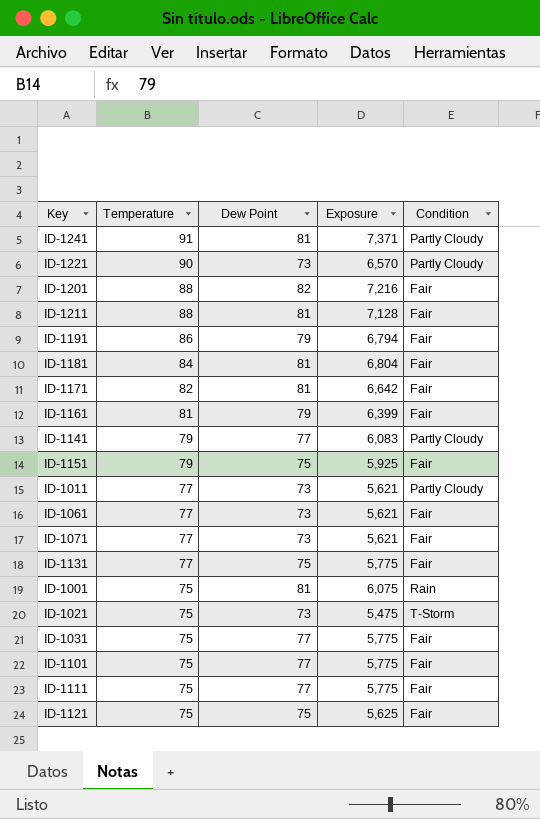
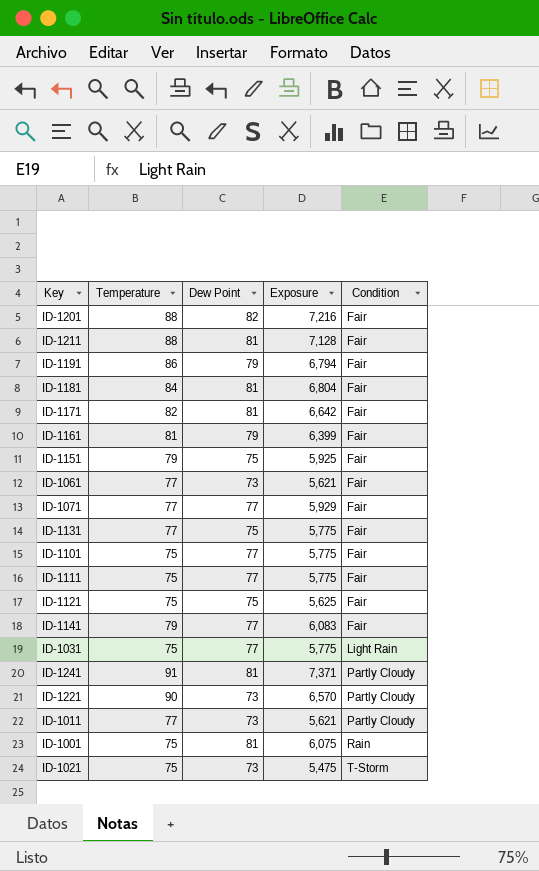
row order: Temperature descending -> Condition ascending
ID-1071 | Dew Point: 73 -> 77
ID-1071 | Exposure: 5,621 -> 5,929
ID-1141 | Condition: Partly Cloudy -> Fair
ID-1031 | Condition: Fair -> Light Rain

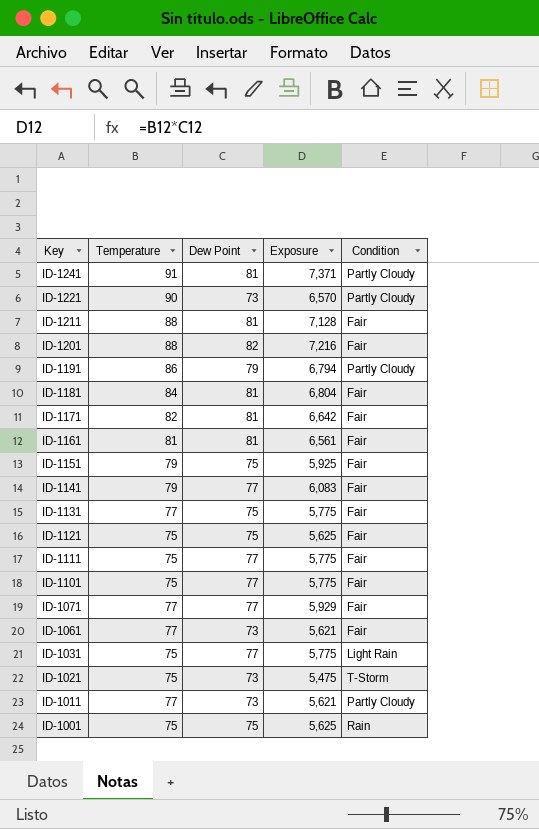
row order: Condition ascending -> Key descending
ID-1191 | Condition: Fair -> Partly Cloudy
ID-1161 | Dew Point: 79 -> 81
ID-1161 | Exposure: 6,399 -> 6,561
ID-1001 | Dew Point: 81 -> 75
ID-1001 | Exposure: 6,075 -> 5,625

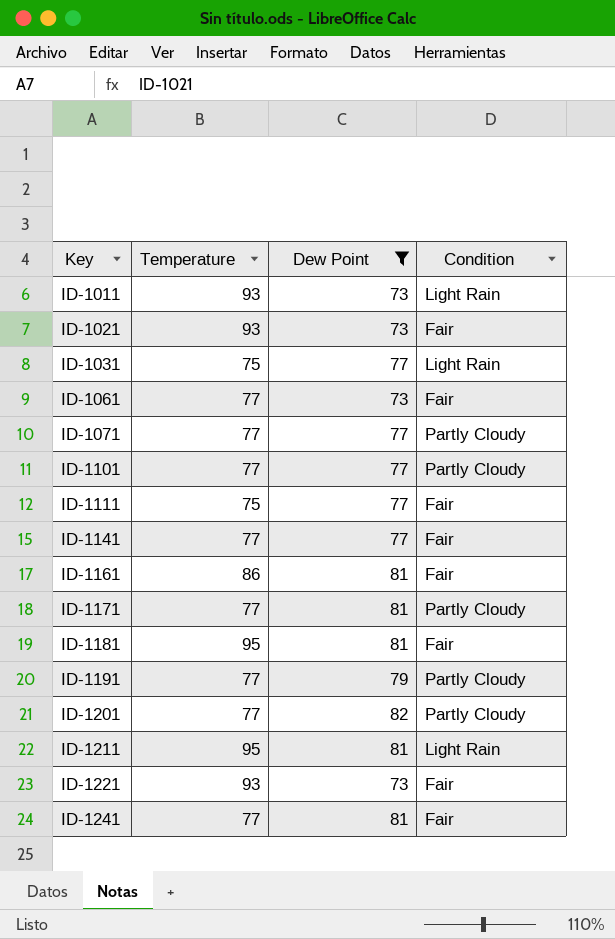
filter: none -> Dew Point != 75
row order: Key descending -> Key ascending
column Exposure | formula: [Temperature] * [Dew Point] -> none
ID-1011 | Temperature: 77 -> 93
ID-1011 | Condition: Partly Cloudy -> Light Rain
ID-1021 | Temperature: 75 -> 93
ID-1021 | Condition: T-Storm -> Fair
ID-1071 | Condition: Fair -> Partly Cloudy
ID-1101 | Temperature: 75 -> 77
ID-1101 | Condition: Fair -> Partly Cloudy
ID-1141 | Temperature: 79 -> 77
ID-1161 | Temperature: 81 -> 86
ID-1171 | Temperature: 82 -> 77
ID-1171 | Condition: Fair -> Partly Cloudy
ID-1181 | Temperature: 84 -> 95
ID-1191 | Temperature: 86 -> 77
ID-1201 | Temperature: 88 -> 77
ID-1201 | Condition: Fair -> Partly Cloudy
ID-1211 | Temperature: 88 -> 95
ID-1211 | Condition: Fair -> Light Rain
ID-1221 | Temperature: 90 -> 93
ID-1221 | Condition: Partly Cloudy -> Fair
ID-1241 | Temperature: 91 -> 77
ID-1241 | Condition: Partly Cloudy -> Fair

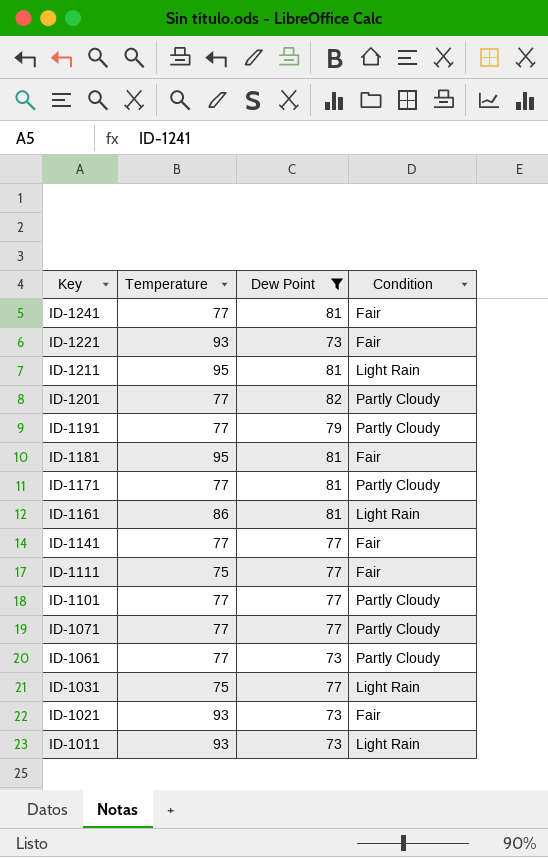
row order: Key ascending -> Key descending
ID-1161 | Condition: Fair -> Light Rain
ID-1061 | Condition: Fair -> Partly Cloudy

